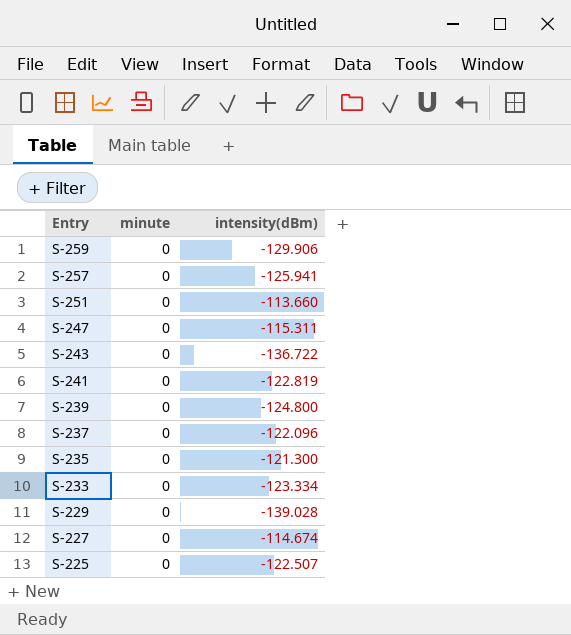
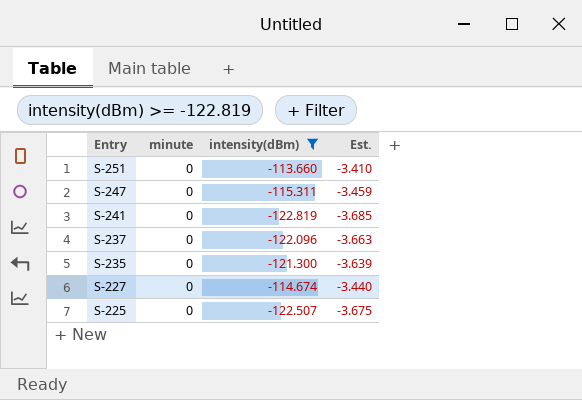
filter: none -> intensity(dBm) >= -122.819
column Est. | formula: none -> [intensity(dBm)] * 0.03

